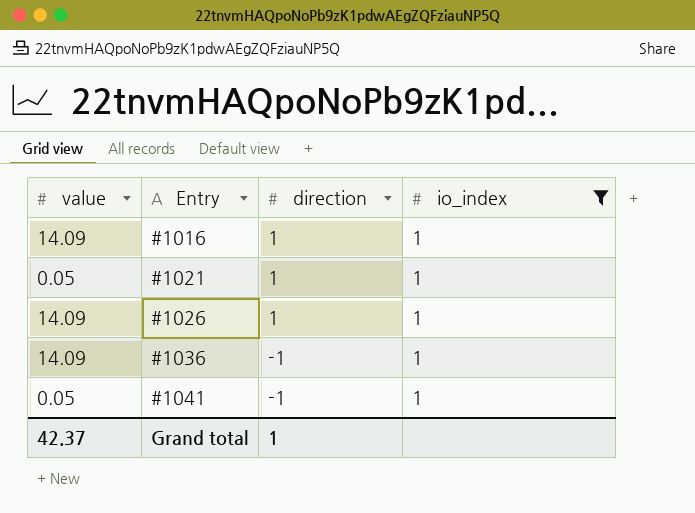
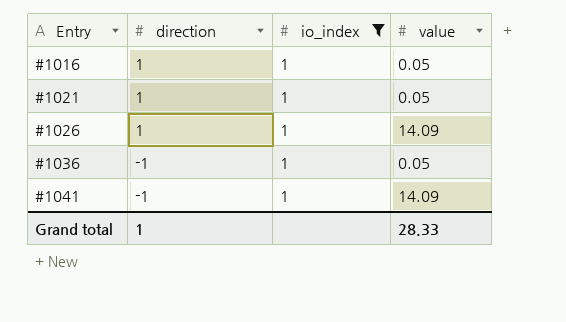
column value | position: 1 -> 4
#1016 | value: 14.09 -> 0.05
#1036 | value: 14.09 -> 0.05
#1041 | value: 0.05 -> 14.09
Grand total | value: 42.37 -> 28.33

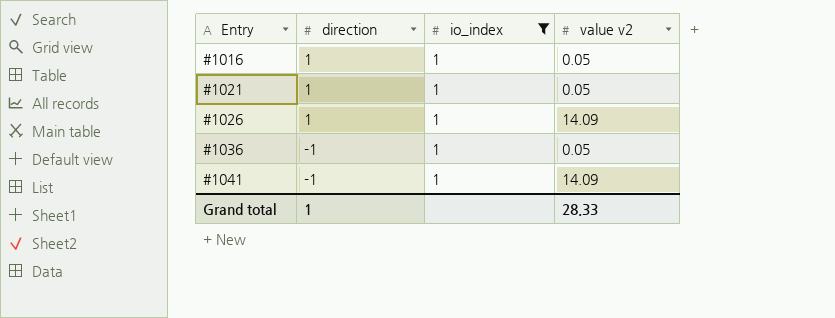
column name: value -> value v2

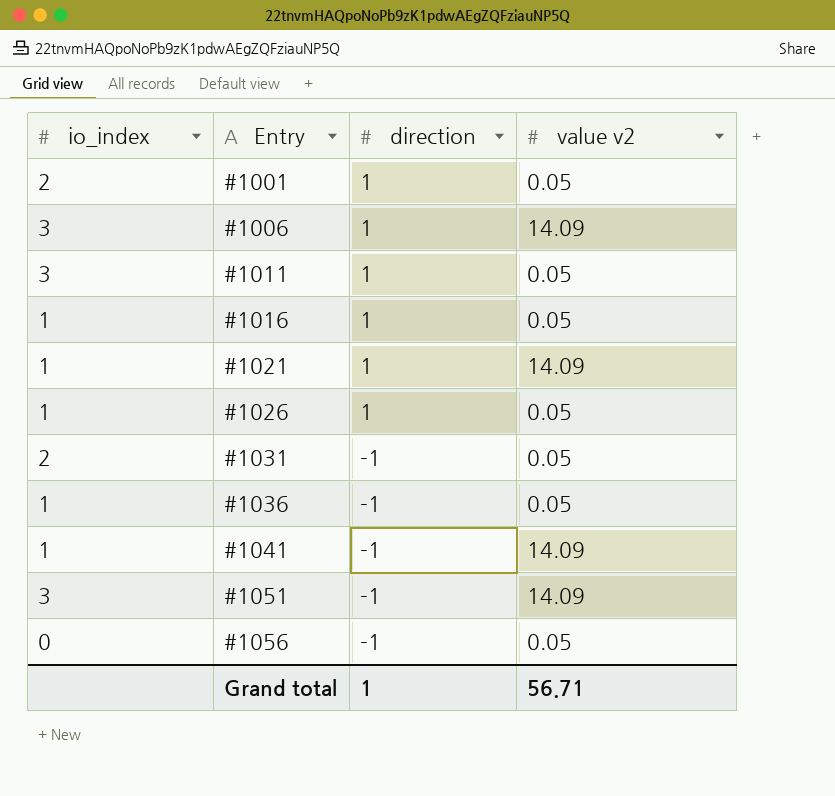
filter: io_index = 1 -> none
column io_index | position: 3 -> 1
#1021 | value v2: 0.05 -> 14.09
#1026 | value v2: 14.09 -> 0.05
Grand total | value v2: 28.33 -> 56.71

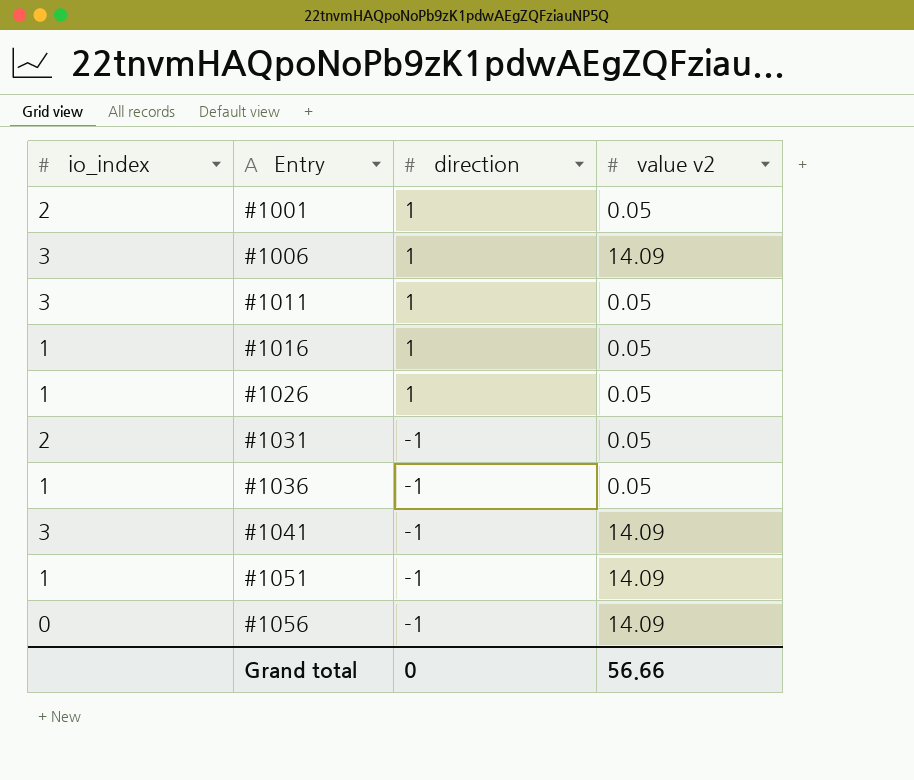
row #1021: 1 | 1 | 14.09 -> none
#1041 | io_index: 1 -> 3
#1051 | io_index: 3 -> 1
#1056 | value v2: 0.05 -> 14.09
Grand total | direction: 1 -> 0
Grand total | value v2: 56.71 -> 56.66

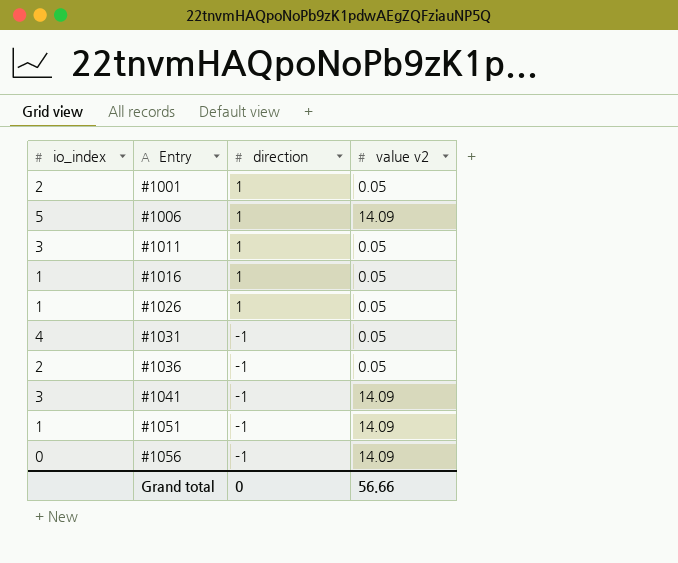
#1006 | io_index: 3 -> 5
#1031 | io_index: 2 -> 4
#1036 | io_index: 1 -> 2

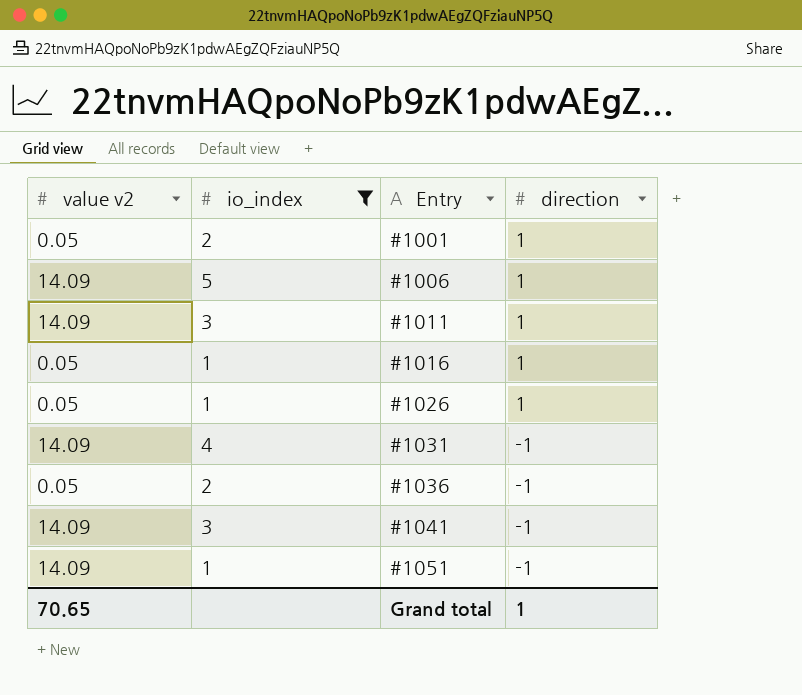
filter: none -> io_index != 0
column value v2 | position: 4 -> 1
#1011 | value v2: 0.05 -> 14.09
#1031 | value v2: 0.05 -> 14.09
Grand total | value v2: 56.66 -> 70.65
Grand total | direction: 0 -> 1

